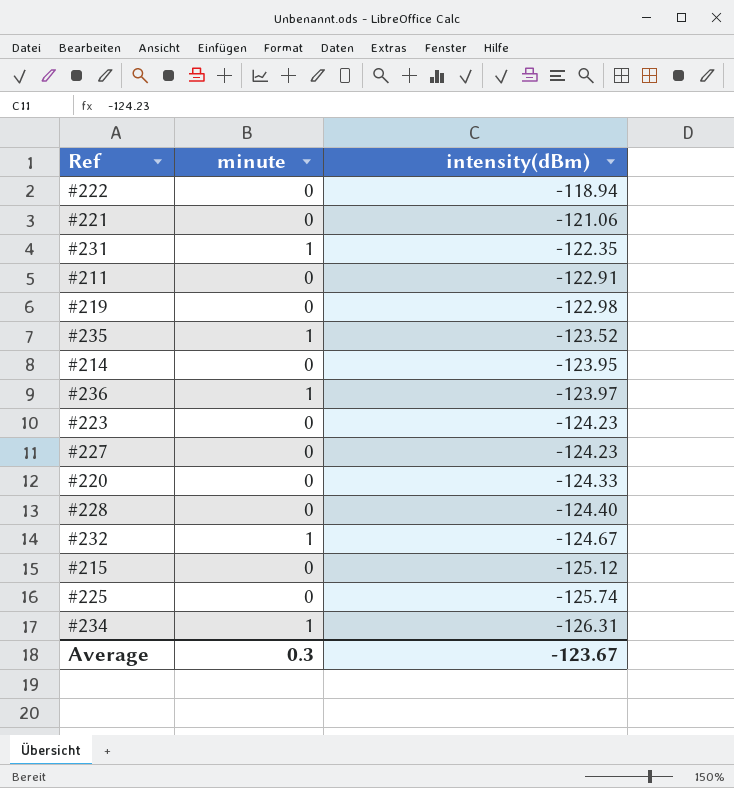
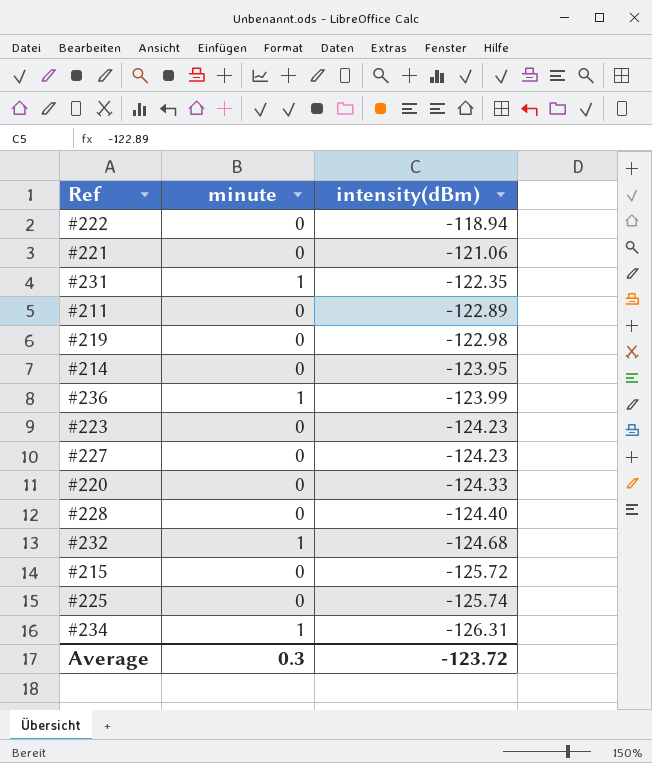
row #235: 1 | -123.52 -> none
#211 | intensity(dBm): -122.91 -> -122.89
#236 | intensity(dBm): -123.97 -> -123.99
#232 | intensity(dBm): -124.67 -> -124.68
#215 | intensity(dBm): -125.12 -> -125.72
Average | intensity(dBm): -123.67 -> -123.72

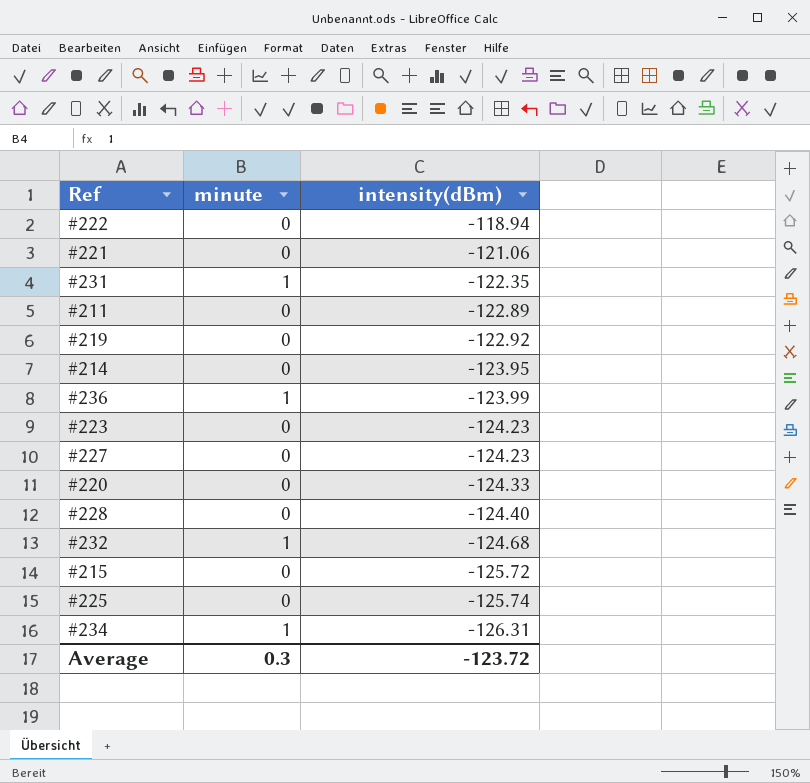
#219 | intensity(dBm): -122.98 -> -122.92

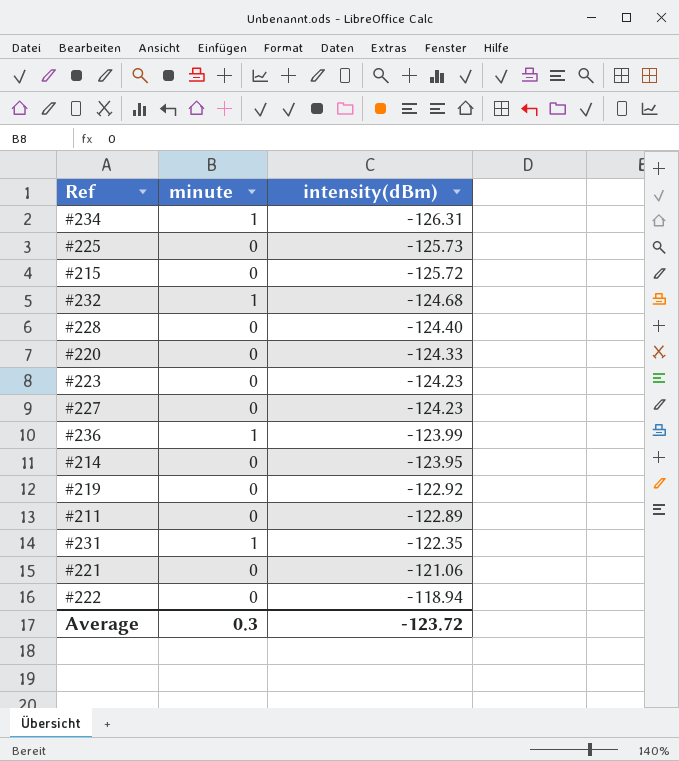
row order: intensity(dBm) descending -> intensity(dBm) ascending
#225 | intensity(dBm): -125.74 -> -125.73

